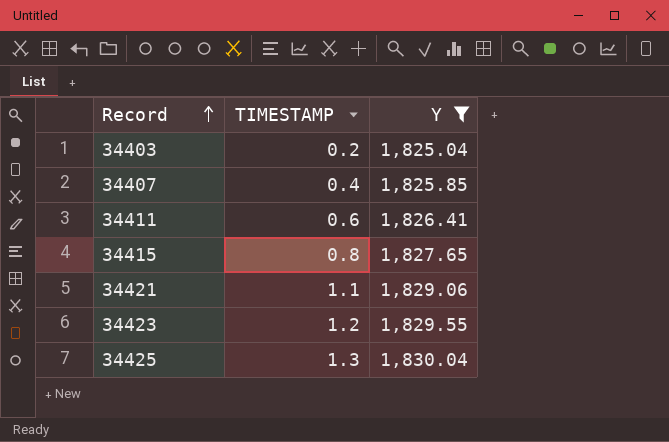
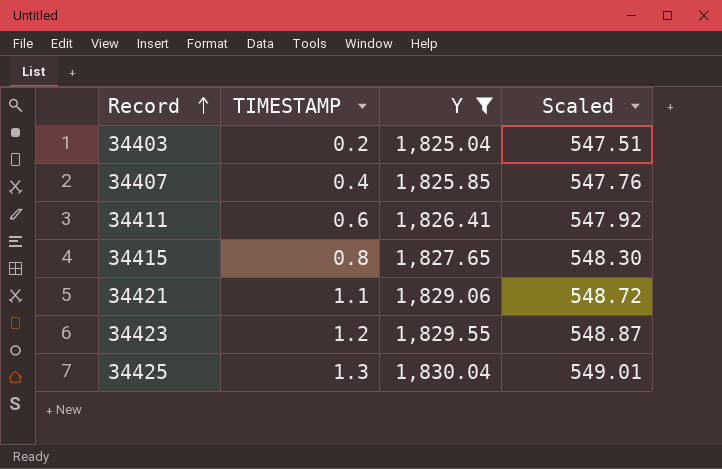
column Scaled | formula: none -> [Y] * 0.3

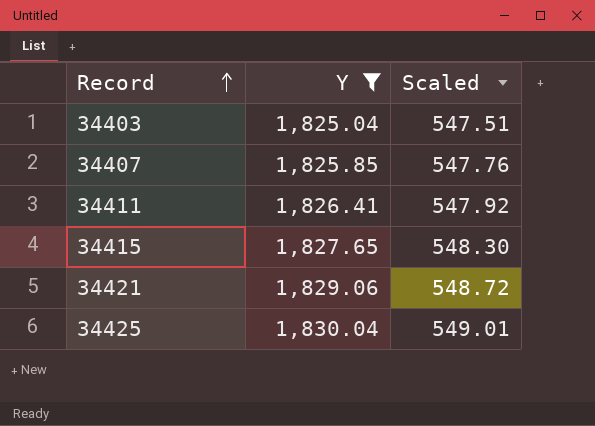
column TIMESTAMP | position: 2 -> none
row 34423: 1.2 | 1,829.55 | 548.87 -> none

